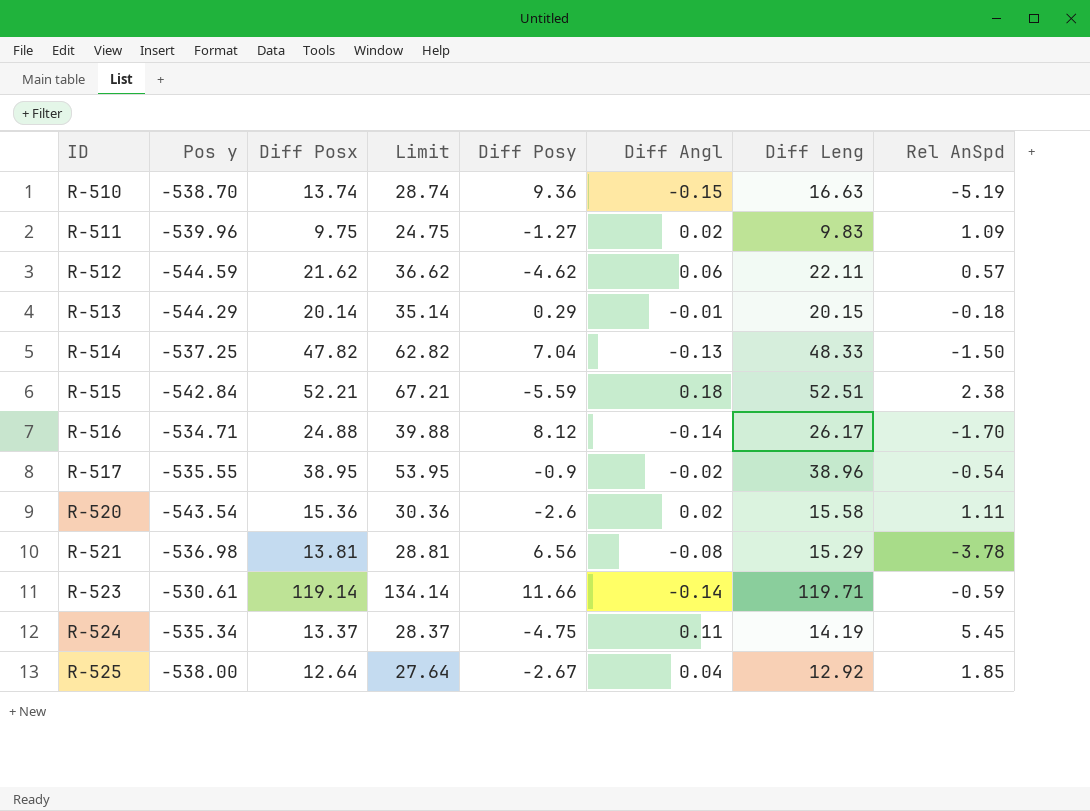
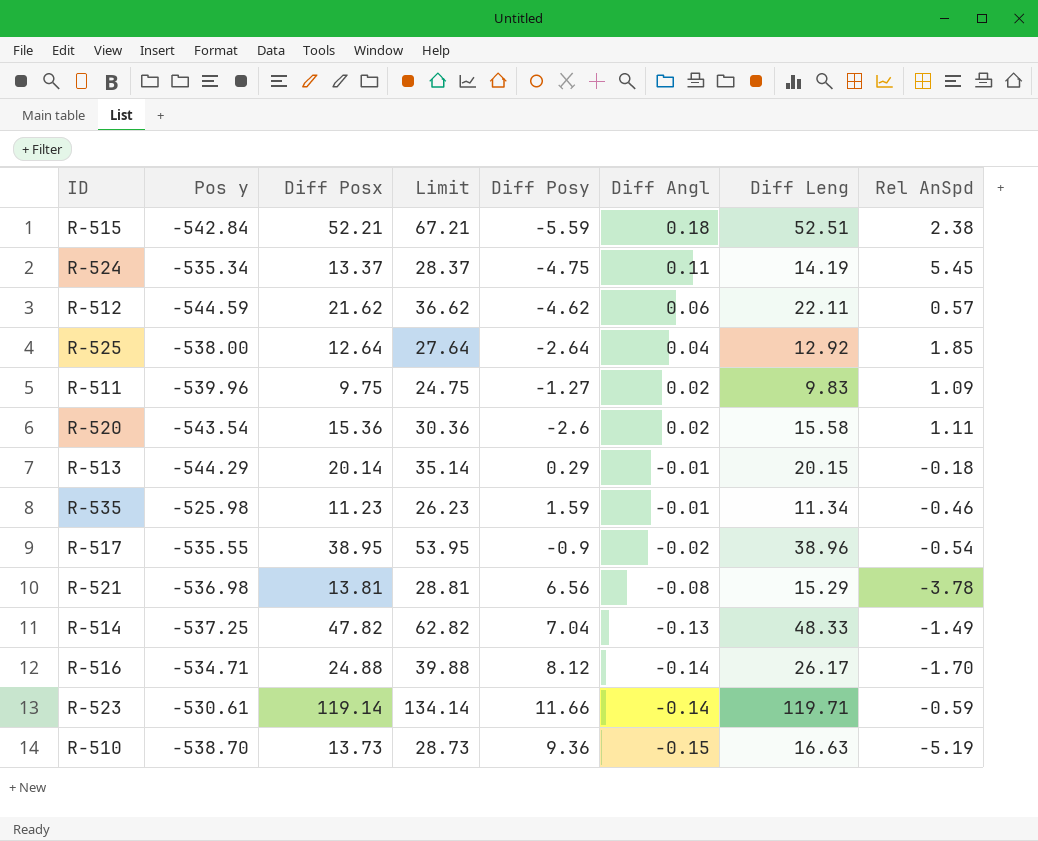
row order: ID ascending -> Diff Angl descending
R-525 | Diff Posy: -2.67 -> -2.64
row R-535: none -> -525.98 | 11.23 | 26.23 | 1.59 | -0.01 | 11.34 | -0.46
R-514 | Rel AnSpd: -1.50 -> -1.49
R-510 | Diff Posx: 13.74 -> 13.73
R-510 | Limit: 28.74 -> 28.73

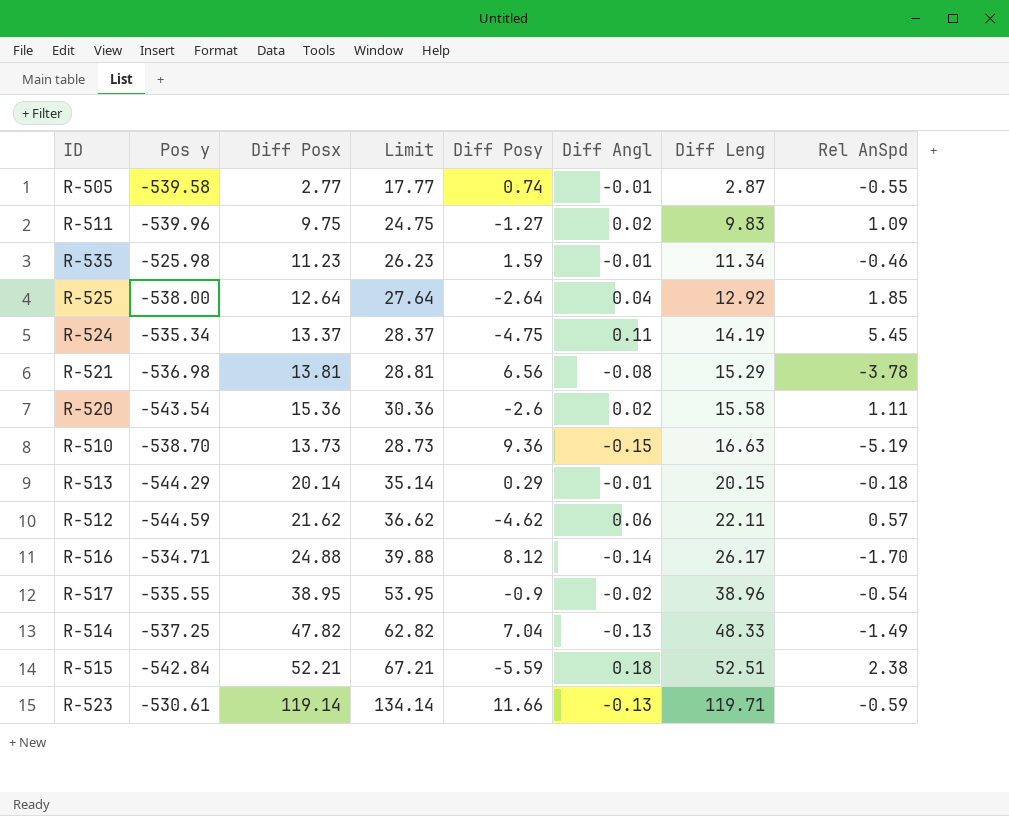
row order: Diff Angl descending -> Diff Leng ascending
row R-505: none -> -539.58 | 2.77 | 17.77 | 0.74 | -0.01 | 2.87 | -0.55
R-523 | Diff Angl: -0.14 -> -0.13

